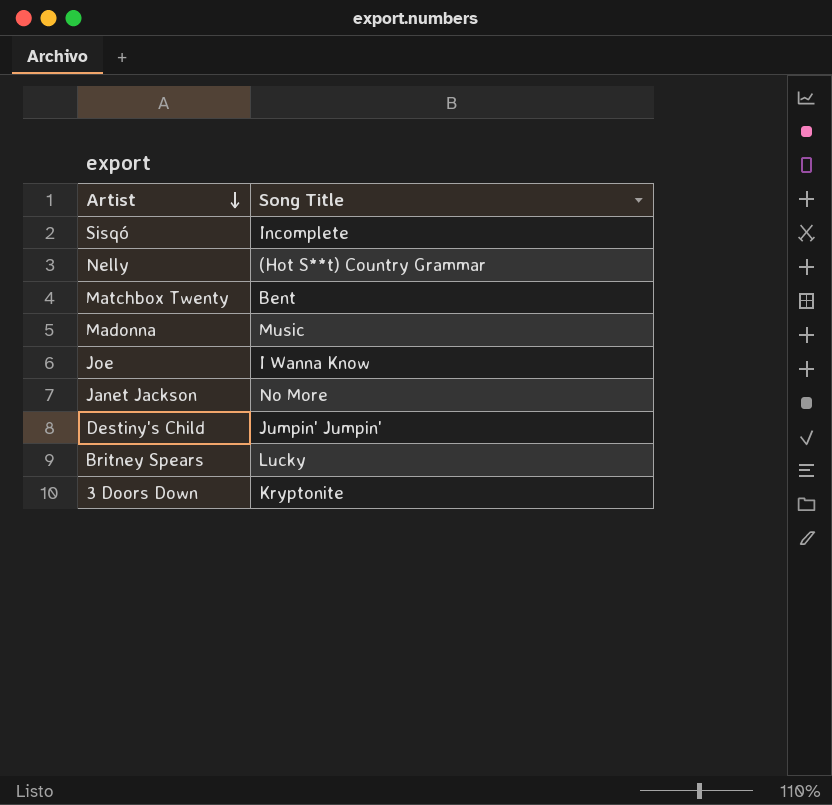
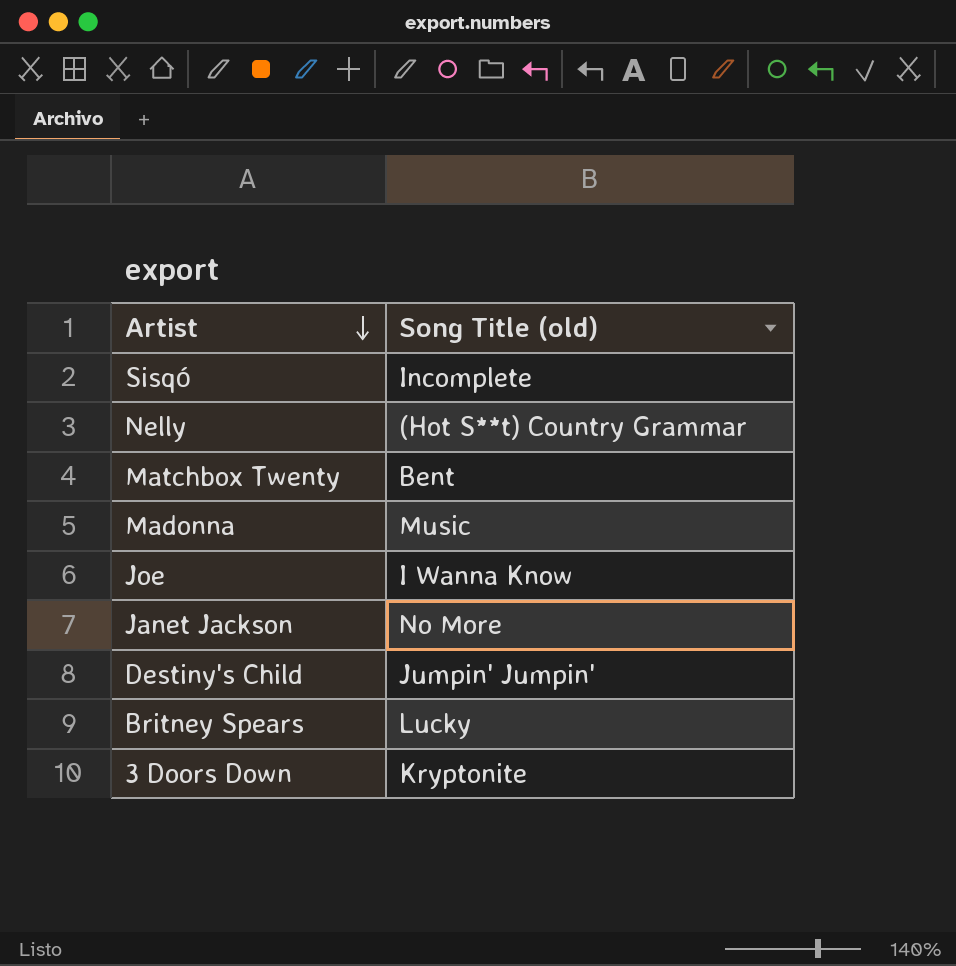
column name: Song Title -> Song Title (old)

